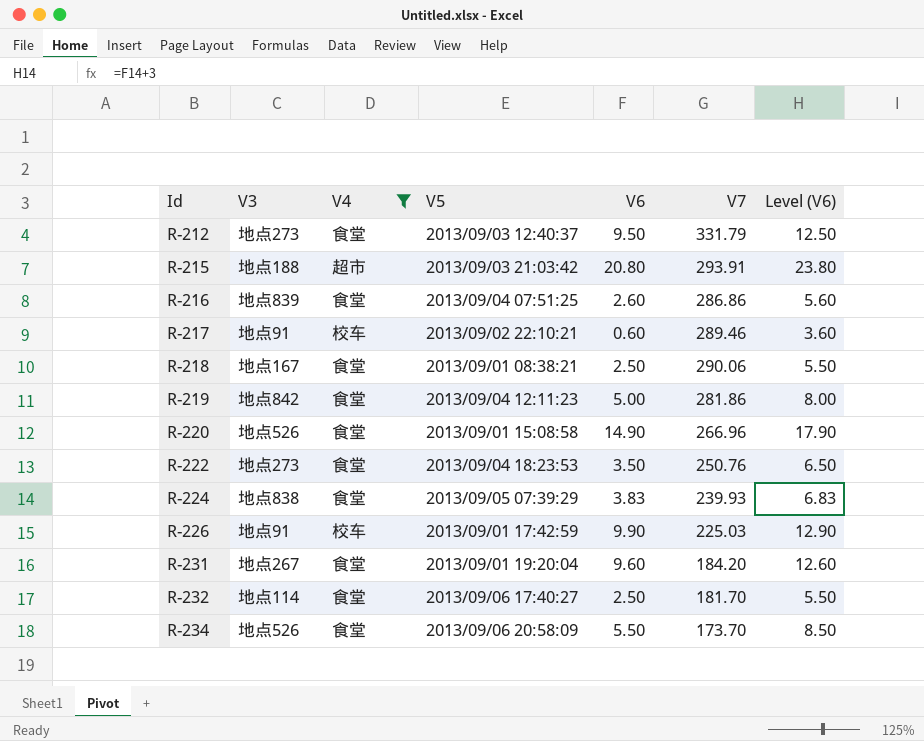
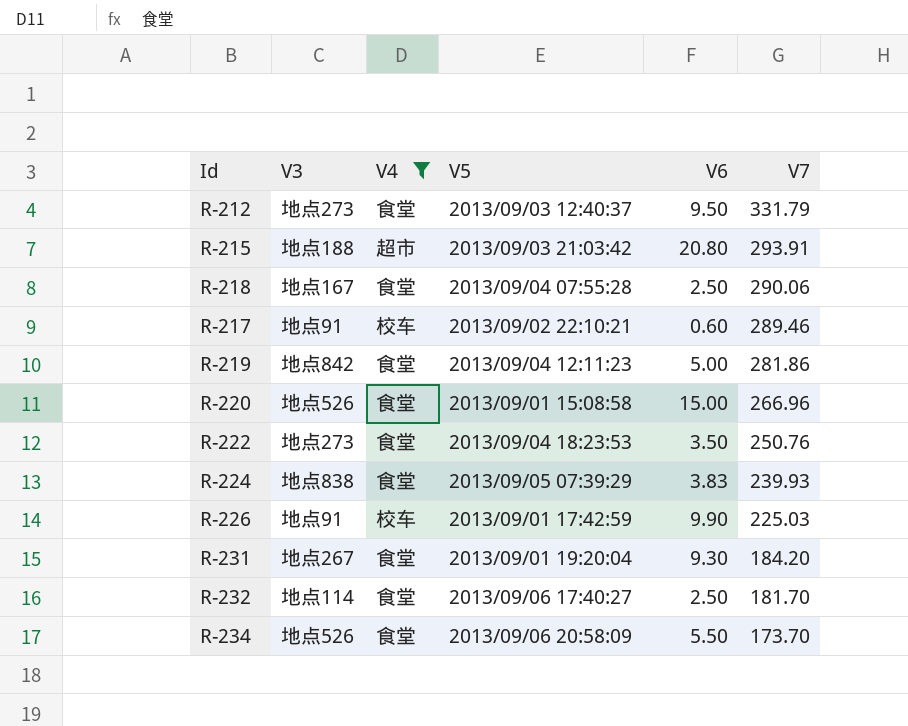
row order: Id ascending -> V7 descending
column Level (V6) | formula: [V6] + 3 -> none
row R-216: 地点839 | 食堂 | 2013/09/04 07:51:25 | 2.60 | 286.86 | 5.60 -> none
R-218 | V5: 2013/09/01 08:38:21 -> 2013/09/04 07:55:28
R-220 | V6: 14.90 -> 15.00
R-231 | V6: 9.60 -> 9.30

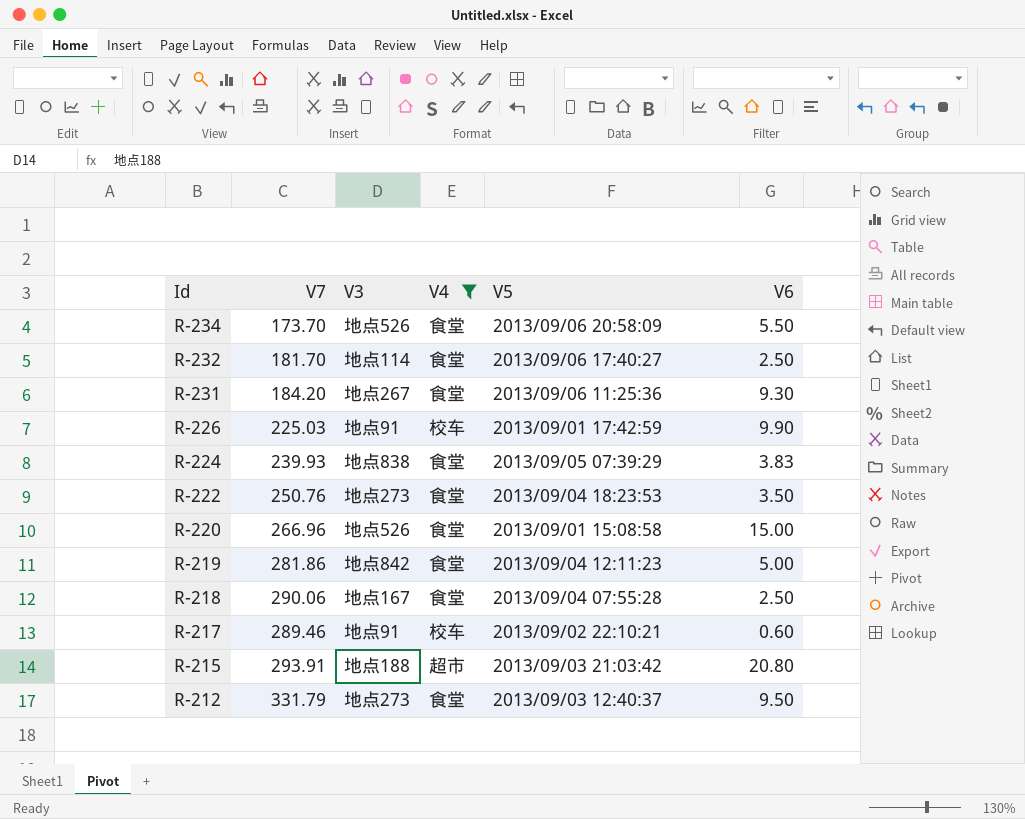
row order: V7 descending -> Id descending
column V7 | position: 6 -> 2
R-231 | V5: 2013/09/01 19:20:04 -> 2013/09/06 11:25:36

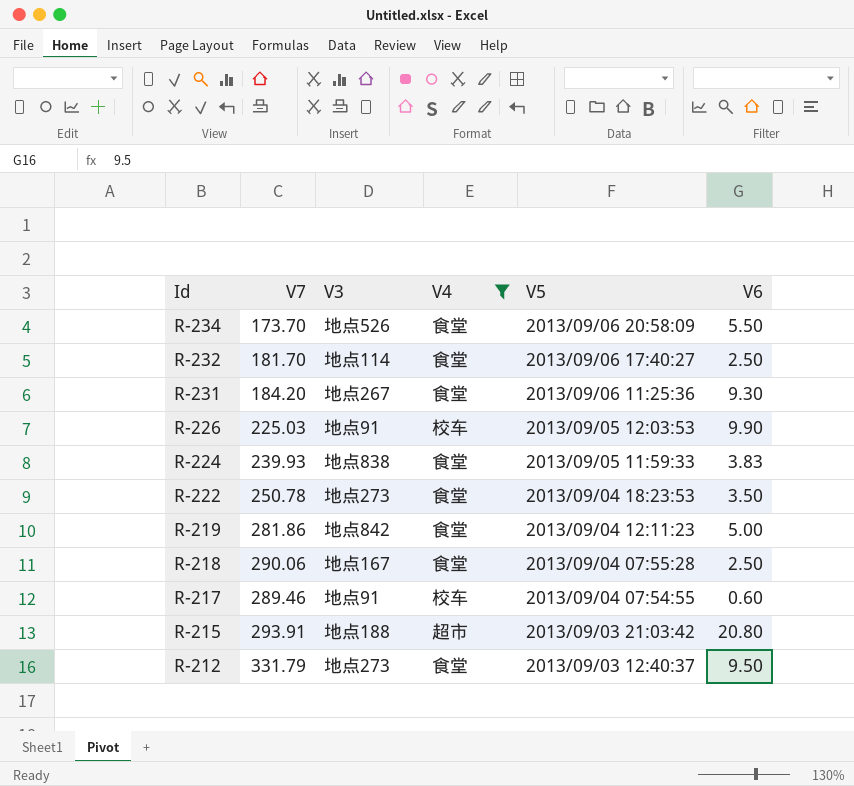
row R-220: 266.96 | 地点526 | 食堂 | 2013/09/01 15:08:58 | 15.00 -> none
R-226 | V5: 2013/09/01 17:42:59 -> 2013/09/05 12:03:53
R-224 | V5: 2013/09/05 07:39:29 -> 2013/09/05 11:59:33
R-222 | V7: 250.76 -> 250.78
R-217 | V5: 2013/09/02 22:10:21 -> 2013/09/04 07:54:55

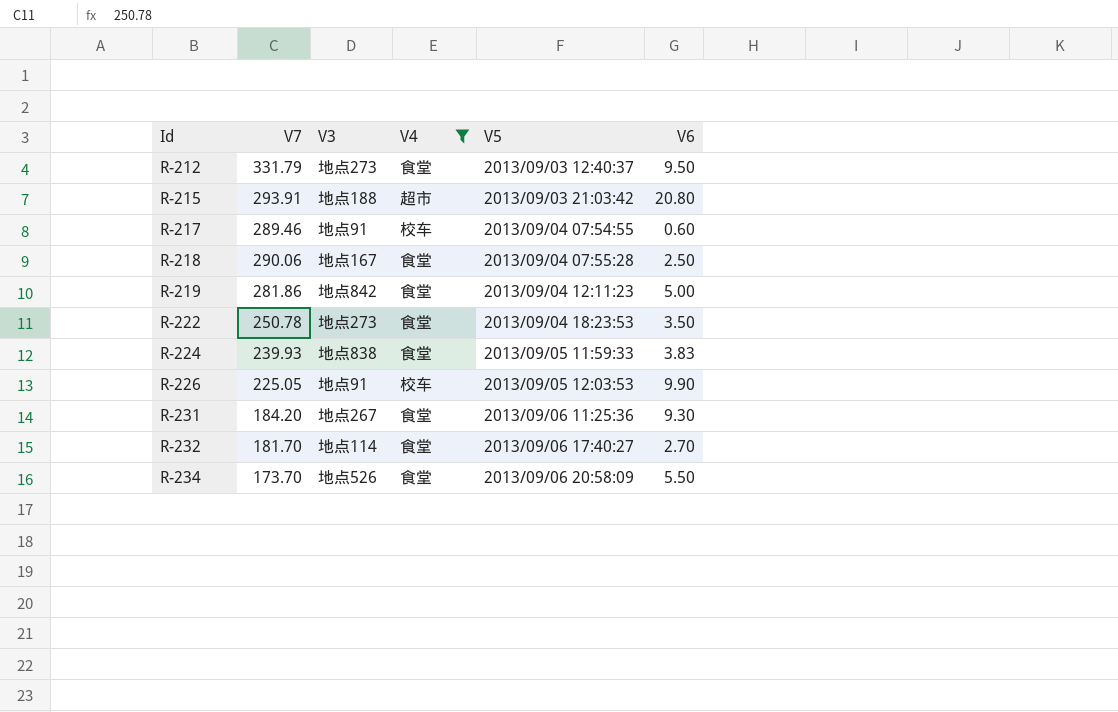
row order: Id descending -> Id ascending
R-226 | V7: 225.03 -> 225.05
R-232 | V6: 2.50 -> 2.70

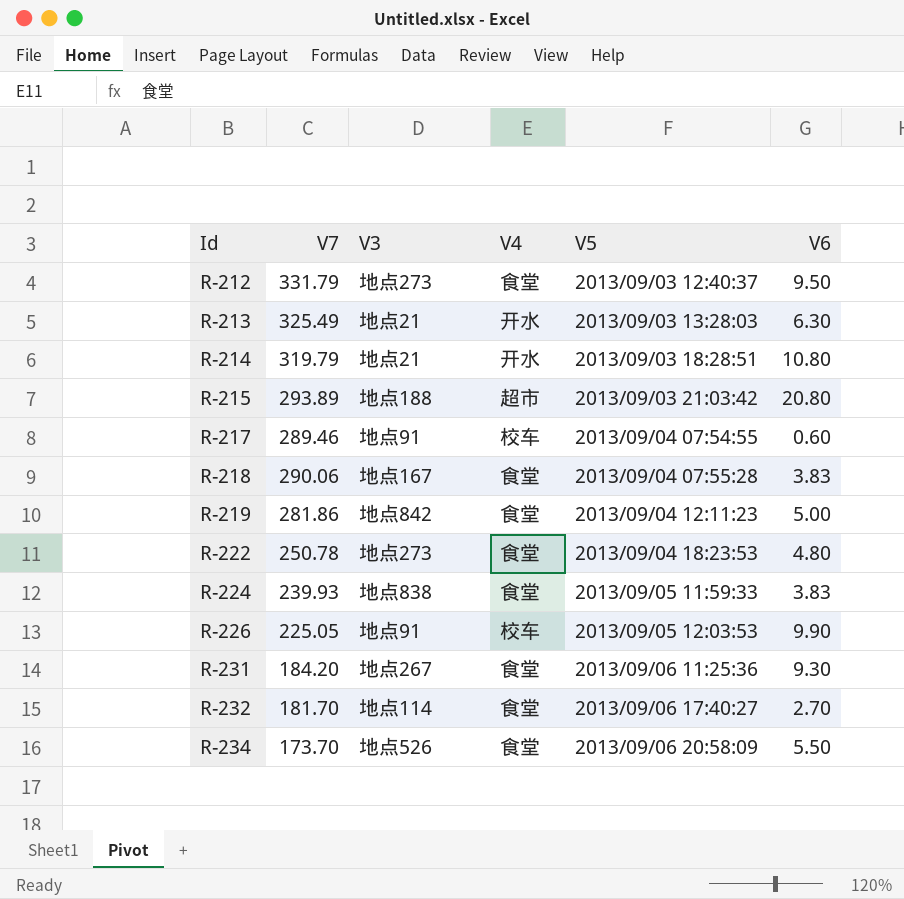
filter: V4 != 开水 -> none
R-215 | V7: 293.91 -> 293.89
R-218 | V6: 2.50 -> 3.83
R-222 | V6: 3.50 -> 4.80

